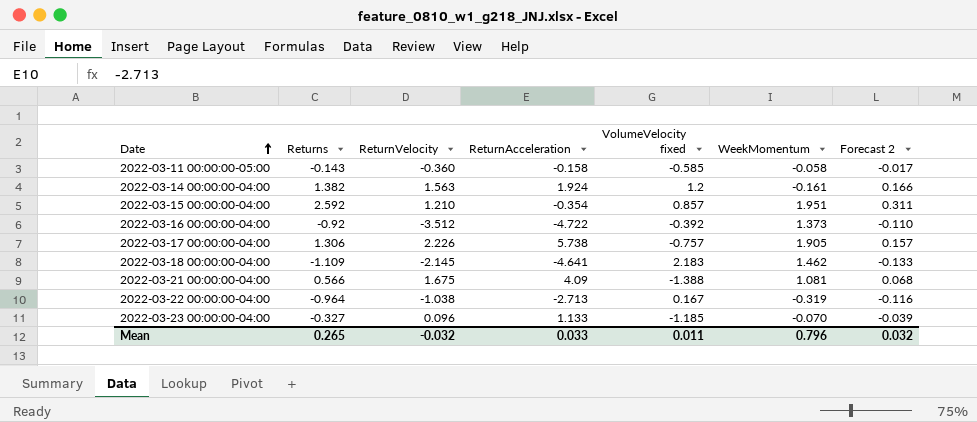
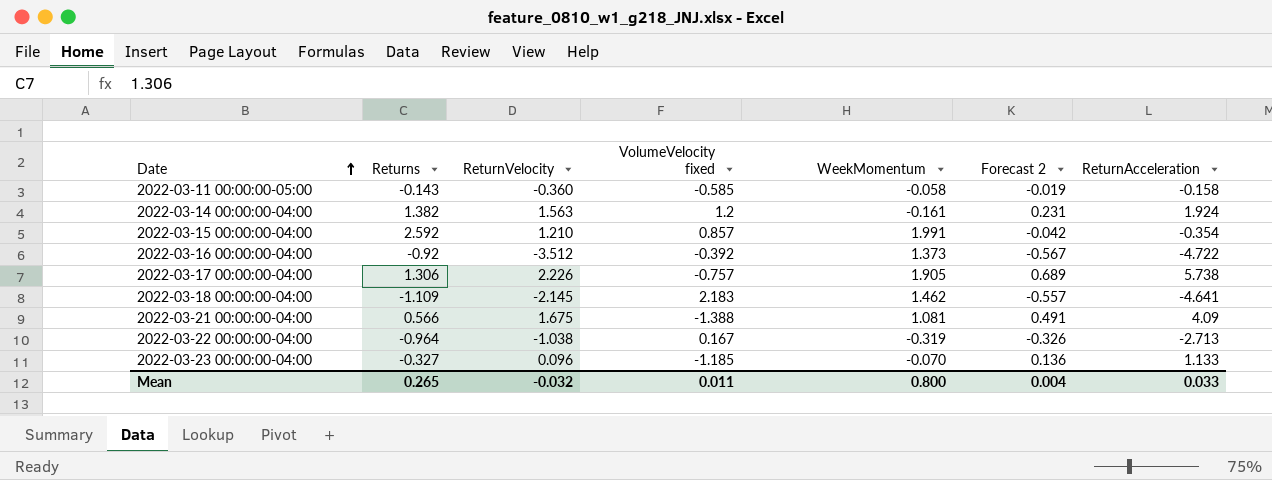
column Forecast 2 | formula: [Returns] * 0.12 -> [ReturnAcceleration] * 0.12
column ReturnAcceleration | position: 4 -> 7
2022-03-15 00:00:00-04:00 | WeekMomentum: 1.951 -> 1.991
Mean | WeekMomentum: 0.796 -> 0.800
Mean | Forecast 2: 0.032 -> 0.004

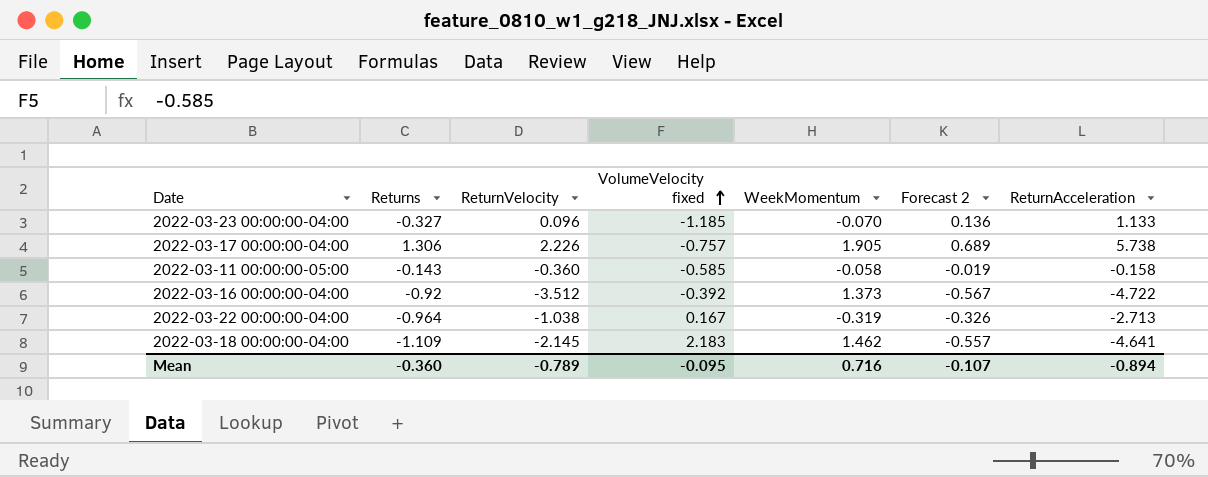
row order: Date ascending -> VolumeVelocity fixed ascending
row 2022-03-14 00:00:00-04:00: 1.382 | 1.563 | 1.2 | -0.161 | 0.231 | 1.924 -> none
row 2022-03-15 00:00:00-04:00: 2.592 | 1.210 | 0.857 | 1.991 | -0.042 | -0.354 -> none
row 2022-03-21 00:00:00-04:00: 0.566 | 1.675 | -1.388 | 1.081 | 0.491 | 4.09 -> none
Mean | Returns: 0.265 -> -0.360
Mean | ReturnVelocity: -0.032 -> -0.789
Mean | VolumeVelocity fixed: 0.011 -> -0.095
Mean | WeekMomentum: 0.800 -> 0.716
Mean | Forecast 2: 0.004 -> -0.107
Mean | ReturnAcceleration: 0.033 -> -0.894

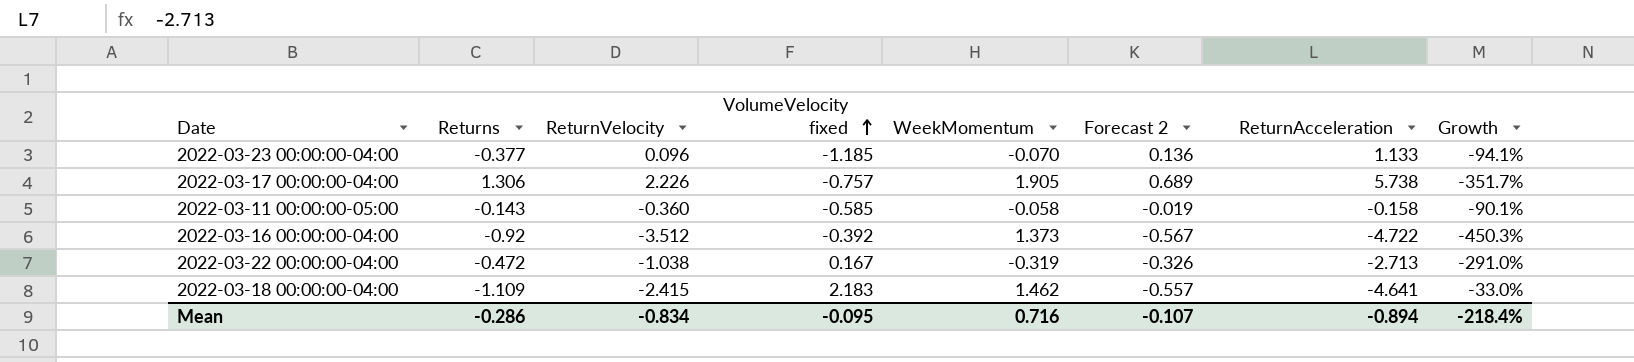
column Growth | formula: none -> ([WeekMomentum] - [VolumeVelocity fixed]) / [VolumeVelocity fixed]
2022-03-23 00:00:00-04:00 | Returns: -0.327 -> -0.377
2022-03-22 00:00:00-04:00 | Returns: -0.964 -> -0.472
2022-03-18 00:00:00-04:00 | ReturnVelocity: -2.145 -> -2.415
Mean | Returns: -0.360 -> -0.286
Mean | ReturnVelocity: -0.789 -> -0.834

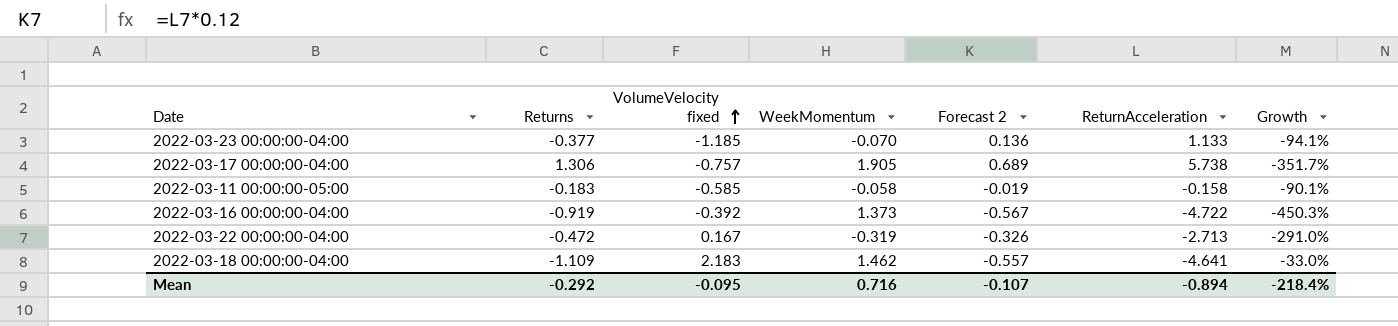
column ReturnVelocity | position: 3 -> none
2022-03-11 00:00:00-05:00 | Returns: -0.143 -> -0.183
2022-03-16 00:00:00-04:00 | Returns: -0.92 -> -0.919
Mean | Returns: -0.286 -> -0.292

